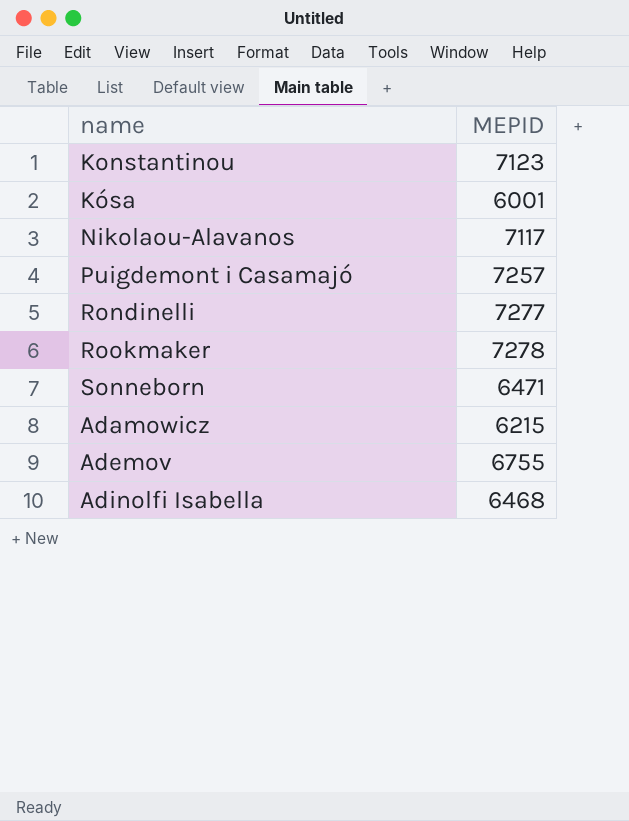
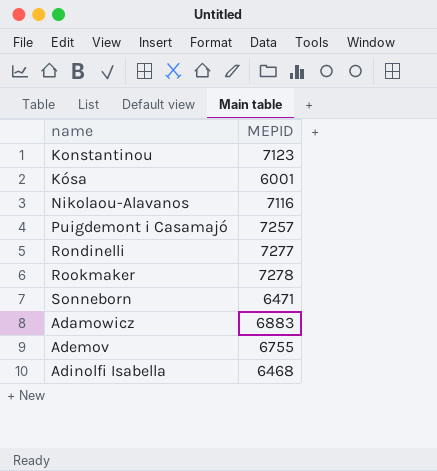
Nikolaou-Alavanos | MEPID: 7117 -> 7116
Adamowicz | MEPID: 6215 -> 6883

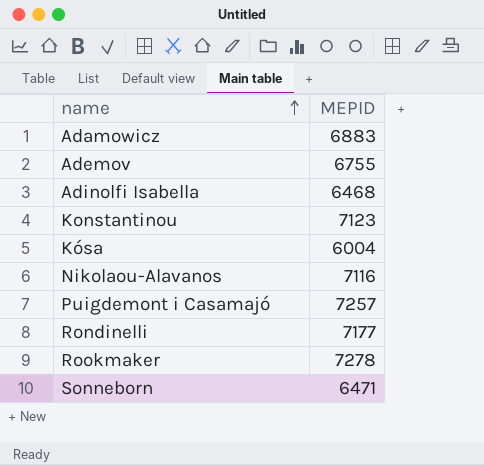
row order: none -> name ascending
Kósa | MEPID: 6001 -> 6004
Rondinelli | MEPID: 7277 -> 7177

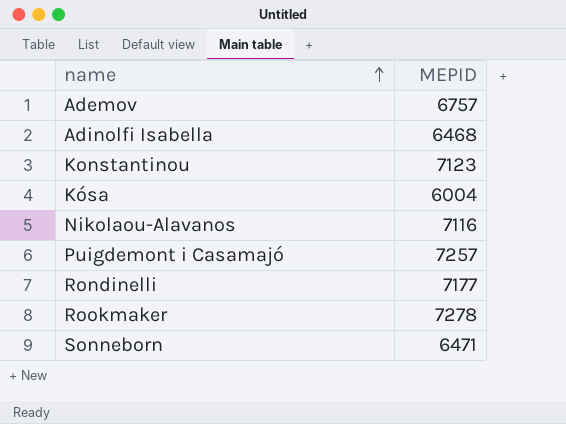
row Adamowicz: 6883 -> none
Ademov | MEPID: 6755 -> 6757

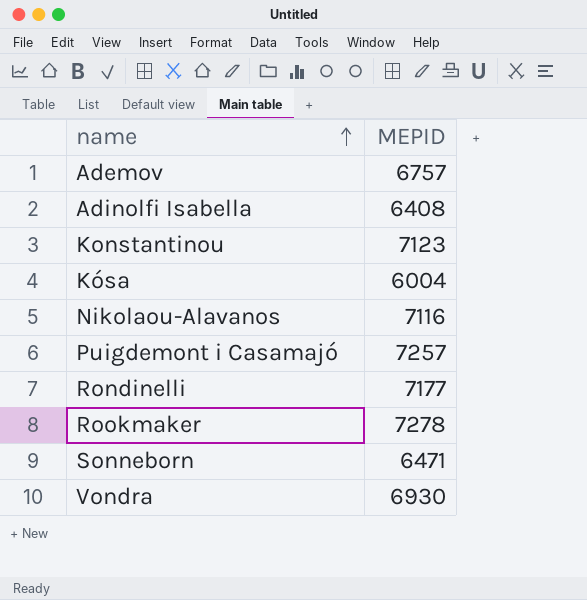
Adinolfi Isabella | MEPID: 6468 -> 6408
row Vondra: none -> 6930

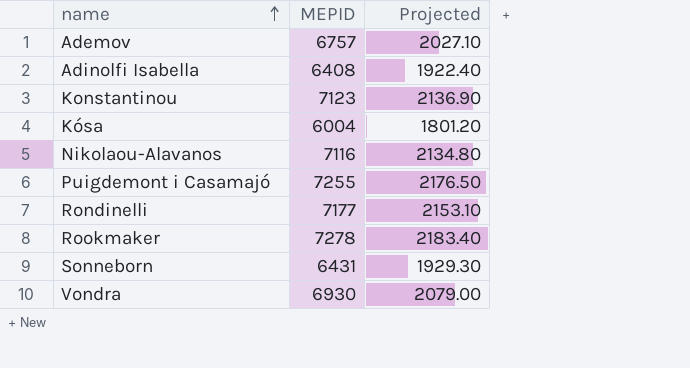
column Projected | formula: none -> [MEPID] * 0.3
Puigdemont i Casamajó | MEPID: 7257 -> 7255
Sonneborn | MEPID: 6471 -> 6431

